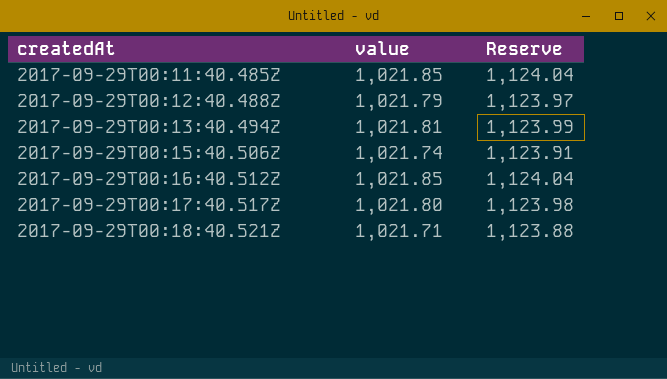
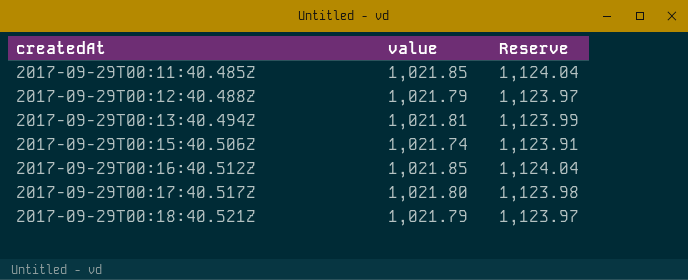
2017-09-29T00:18:40.521Z | value: 1,021.71 -> 1,021.79
2017-09-29T00:18:40.521Z | Reserve: 1,123.88 -> 1,123.97

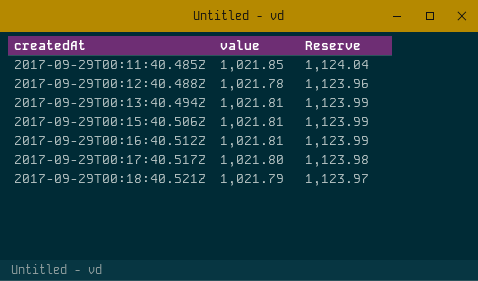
2017-09-29T00:12:40.488Z | value: 1,021.79 -> 1,021.78
2017-09-29T00:12:40.488Z | Reserve: 1,123.97 -> 1,123.96
2017-09-29T00:15:40.506Z | value: 1,021.74 -> 1,021.81
2017-09-29T00:15:40.506Z | Reserve: 1,123.91 -> 1,123.99
2017-09-29T00:16:40.512Z | value: 1,021.85 -> 1,021.81
2017-09-29T00:16:40.512Z | Reserve: 1,124.04 -> 1,123.99

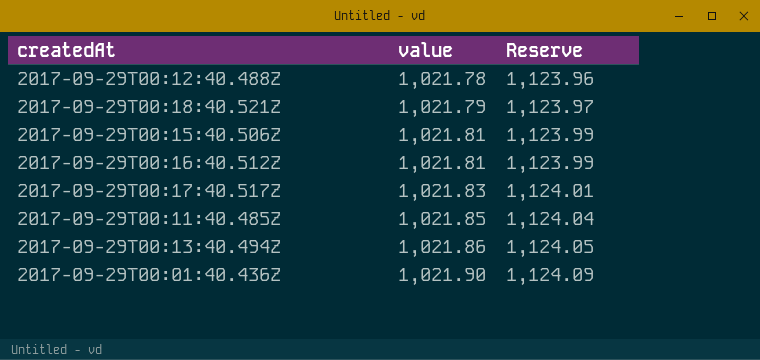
row order: createdAt ascending -> value ascending
2017-09-29T00:17:40.517Z | value: 1,021.80 -> 1,021.83
2017-09-29T00:17:40.517Z | Reserve: 1,123.98 -> 1,124.01
2017-09-29T00:13:40.494Z | value: 1,021.81 -> 1,021.86
2017-09-29T00:13:40.494Z | Reserve: 1,123.99 -> 1,124.05
row 2017-09-29T00:01:40.436Z: none -> 1,021.90 | 1,124.09

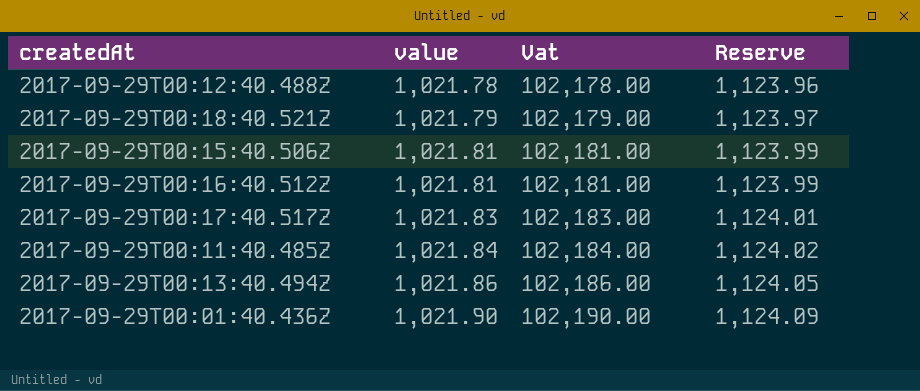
column Vat | formula: none -> [value] * 100
2017-09-29T00:11:40.485Z | value: 1,021.85 -> 1,021.84
2017-09-29T00:11:40.485Z | Reserve: 1,124.04 -> 1,124.02

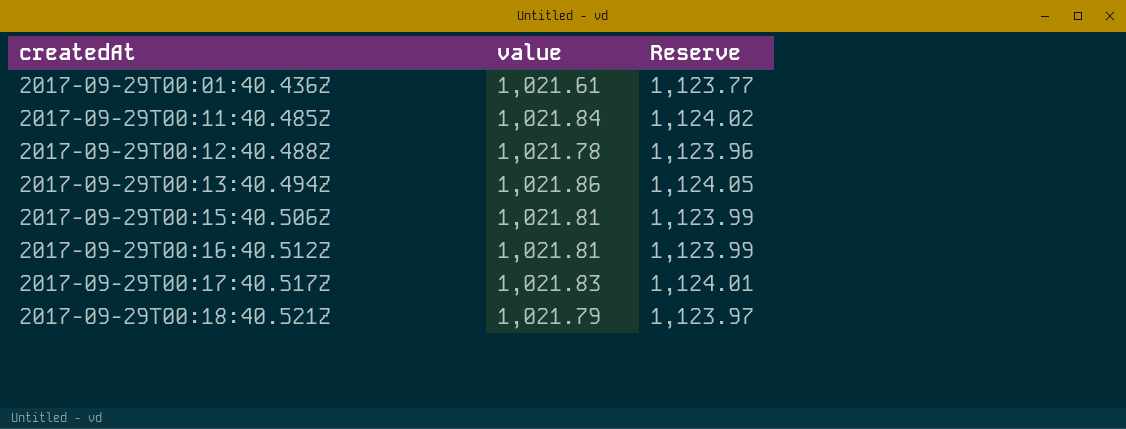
row order: value ascending -> createdAt ascending
column Vat | formula: [value] * 100 -> none
2017-09-29T00:01:40.436Z | value: 1,021.90 -> 1,021.61
2017-09-29T00:01:40.436Z | Reserve: 1,124.09 -> 1,123.77

